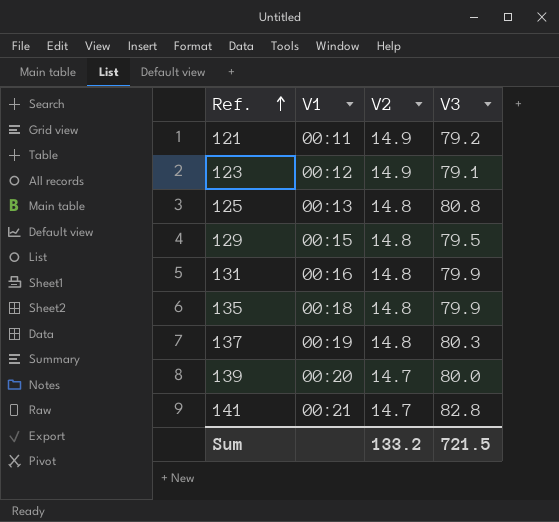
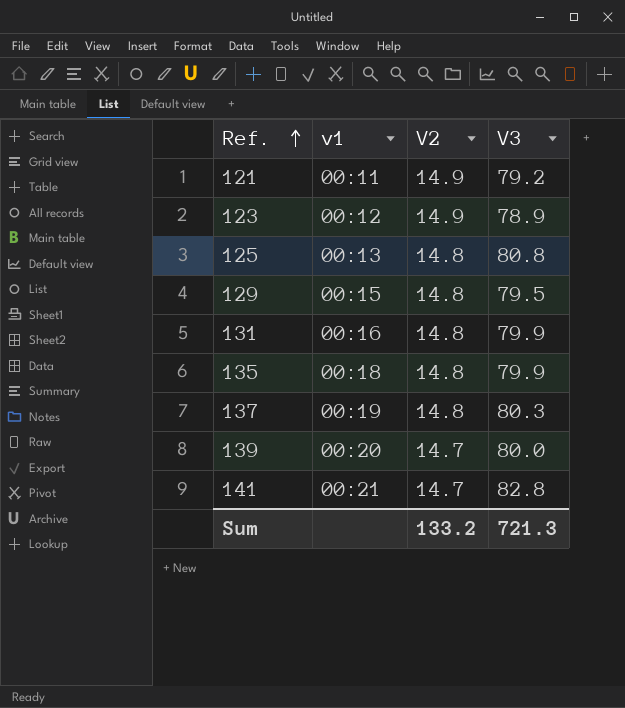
column name: V1 -> v1
123 | V3: 79.1 -> 78.9
Sum | V3: 721.5 -> 721.3

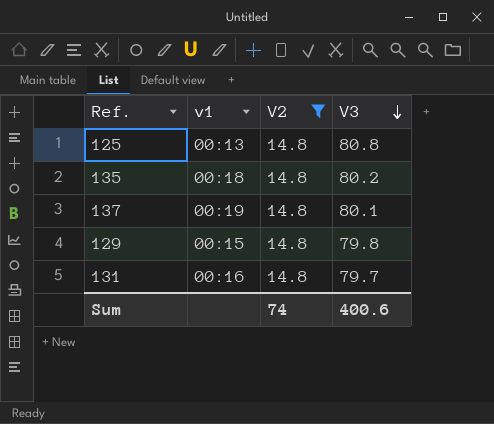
filter: none -> V2 = 14.8
row order: Ref. ascending -> V3 descending
135 | V3: 79.9 -> 80.2
137 | V3: 80.3 -> 80.1
129 | V3: 79.5 -> 79.8
131 | V3: 79.9 -> 79.7
Sum | V2: 133.2 -> 74
Sum | V3: 721.3 -> 400.6

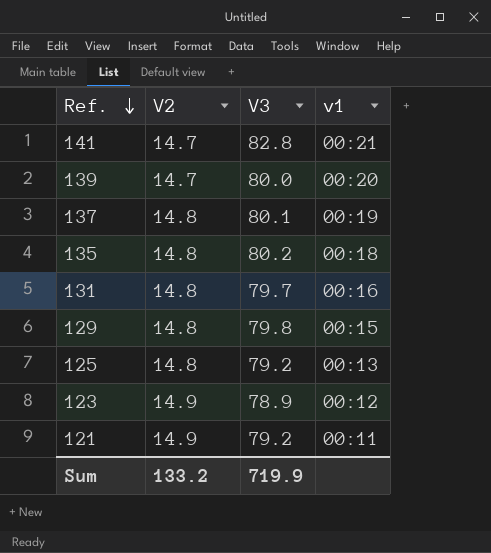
filter: V2 = 14.8 -> none
row order: V3 descending -> Ref. descending
column v1 | position: 2 -> 4
125 | V3: 80.8 -> 79.2
Sum | V2: 74 -> 133.2
Sum | V3: 400.6 -> 719.9

